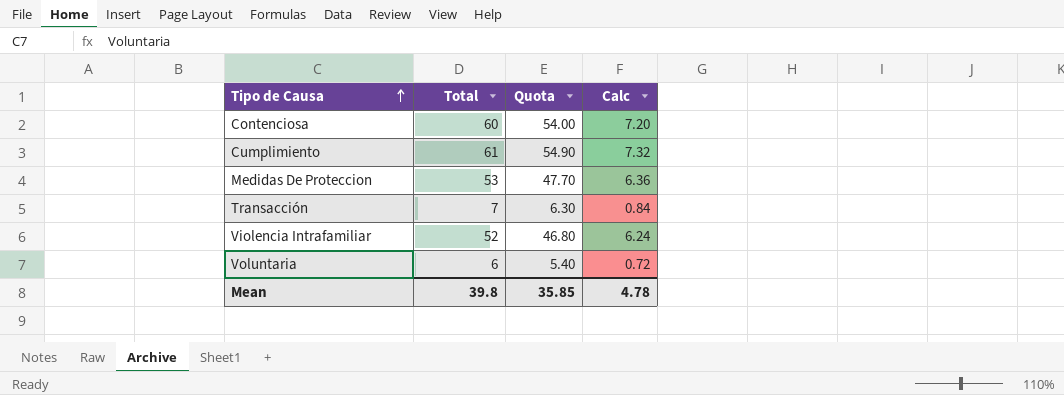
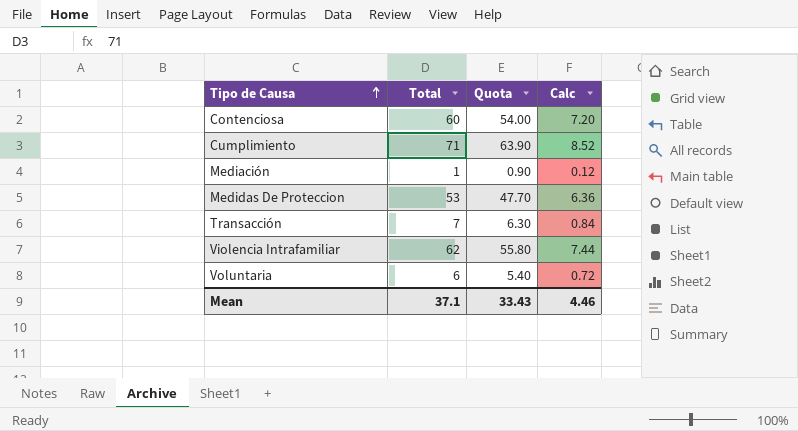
Cumplimiento | Total: 61 -> 71
Cumplimiento | Quota: 54.90 -> 63.90
Cumplimiento | Calc: 7.32 -> 8.52
row Mediación: none -> 1 | 0.90 | 0.12
Violencia Intrafamiliar | Total: 52 -> 62
Violencia Intrafamiliar | Quota: 46.80 -> 55.80
Violencia Intrafamiliar | Calc: 6.24 -> 7.44
Mean | Total: 39.8 -> 37.1
Mean | Quota: 35.85 -> 33.43
Mean | Calc: 4.78 -> 4.46

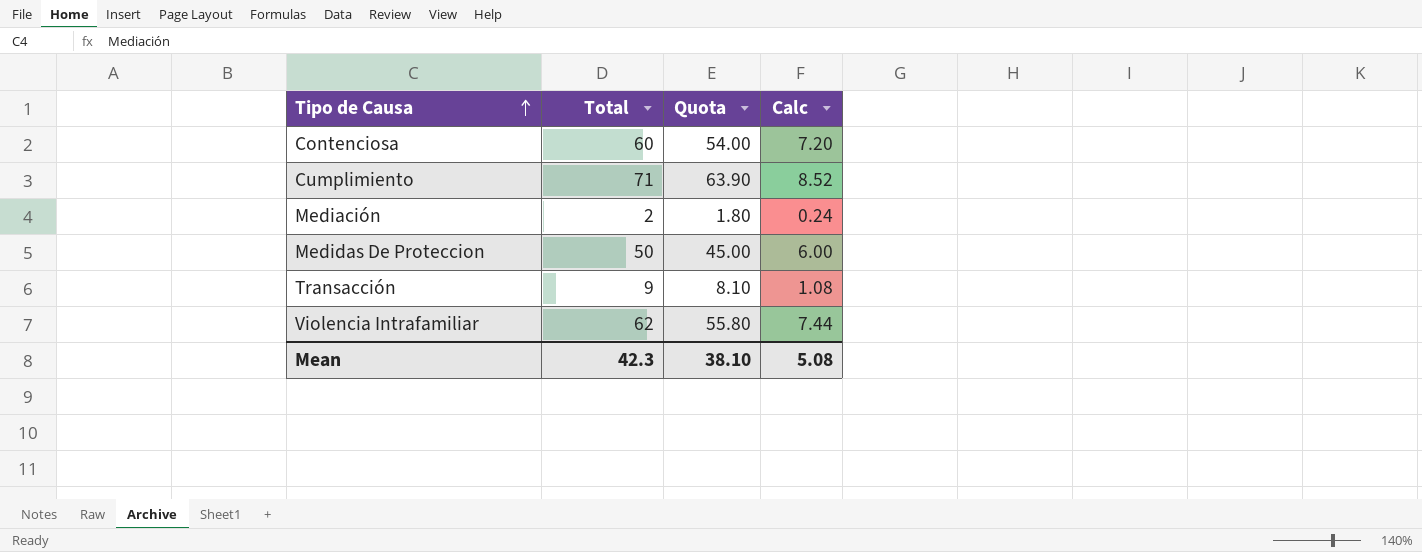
row Voluntaria: 6 | 5.40 | 0.72 -> none
Mediación | Total: 1 -> 2
Mediación | Quota: 0.90 -> 1.80
Mediación | Calc: 0.12 -> 0.24
Medidas De Proteccion | Total: 53 -> 50
Medidas De Proteccion | Quota: 47.70 -> 45.00
Medidas De Proteccion | Calc: 6.36 -> 6.00
Transacción | Total: 7 -> 9
Transacción | Quota: 6.30 -> 8.10
Transacción | Calc: 0.84 -> 1.08
Mean | Total: 37.1 -> 42.3
Mean | Quota: 33.43 -> 38.10
Mean | Calc: 4.46 -> 5.08

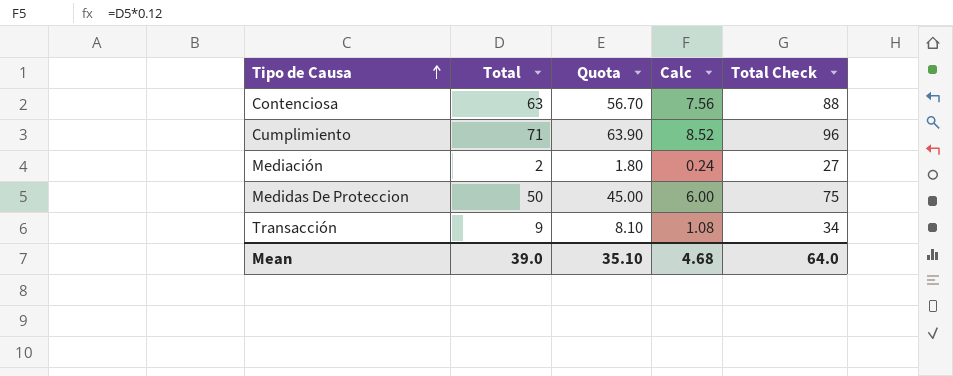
column Total Check | formula: none -> [Total] + 25
row Violencia Intrafamiliar: 62 | 55.80 | 7.44 -> none
Contenciosa | Total: 60 -> 63
Contenciosa | Quota: 54.00 -> 56.70
Contenciosa | Calc: 7.20 -> 7.56
Mean | Total: 42.3 -> 39.0
Mean | Quota: 38.10 -> 35.10
Mean | Calc: 5.08 -> 4.68

